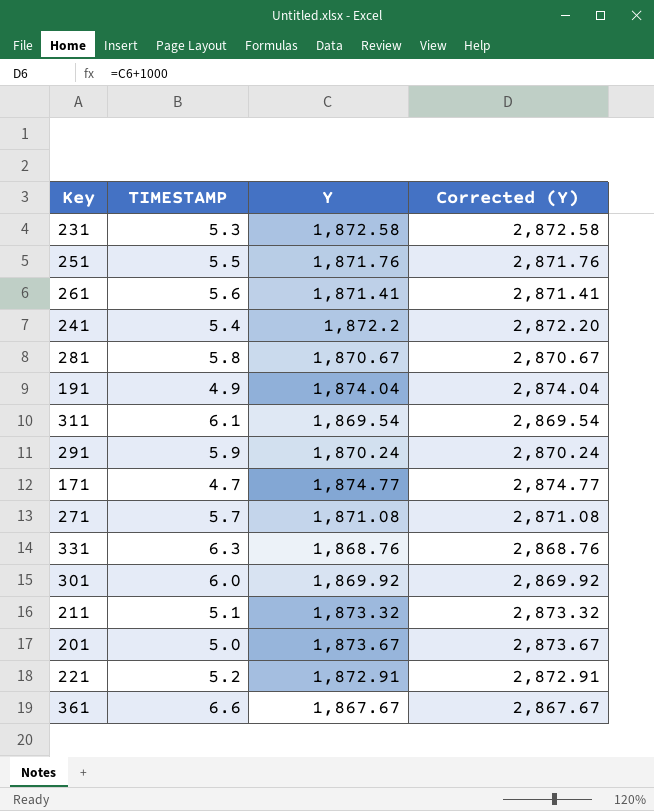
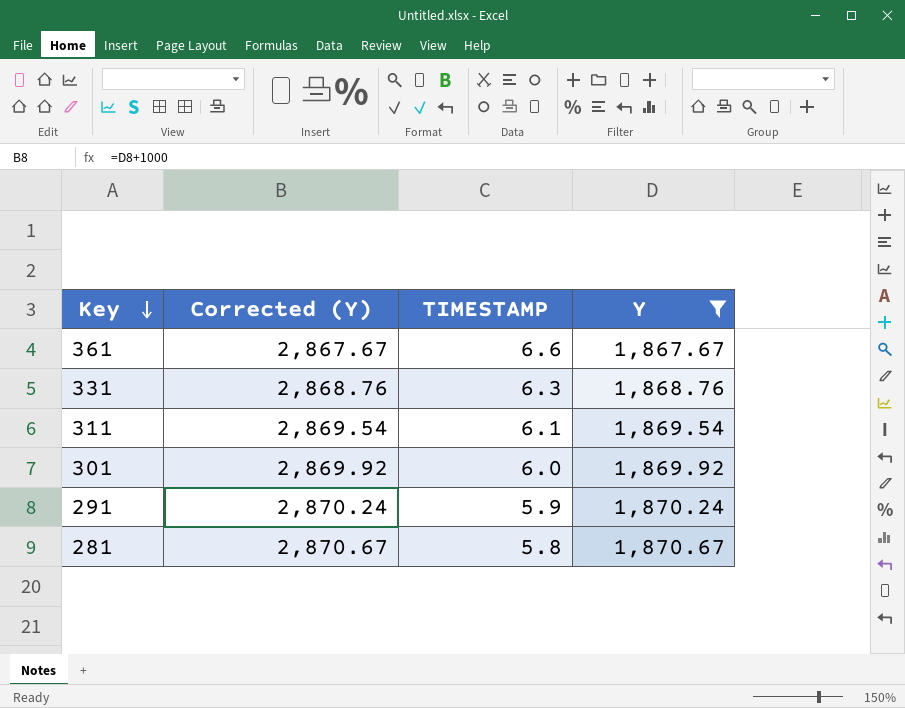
filter: none -> Y <= 1,870.67
row order: none -> Key descending
column Corrected (Y) | position: 4 -> 2

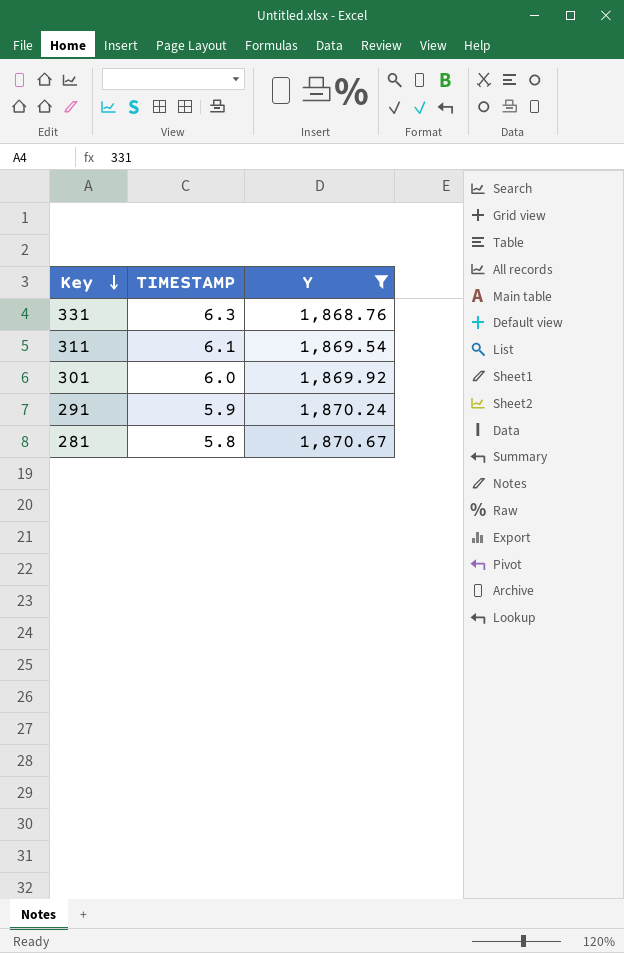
column Corrected (Y) | formula: [Y] + 1000 -> none
row 361: 2,867.67 | 6.6 | 1,867.67 -> none

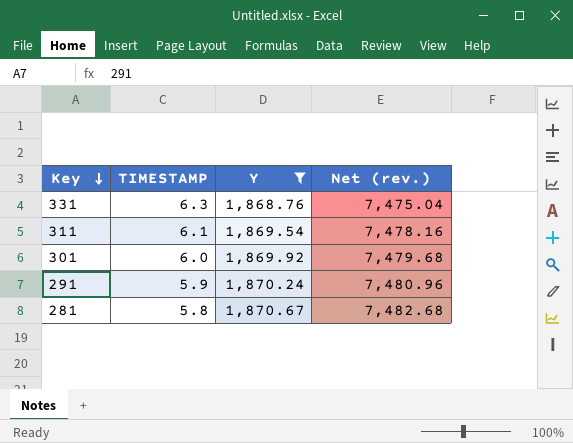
column Net (rev.) | formula: none -> [Y] * 4

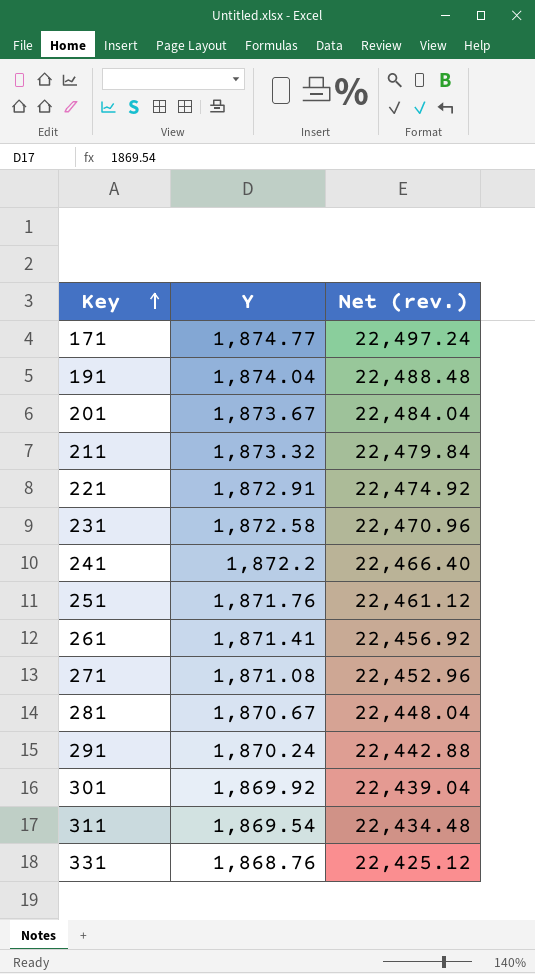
filter: Y <= 1,870.67 -> none
row order: Key descending -> Key ascending
column TIMESTAMP | position: 2 -> none
column Net (rev.) | formula: [Y] * 4 -> [Y] * 12

